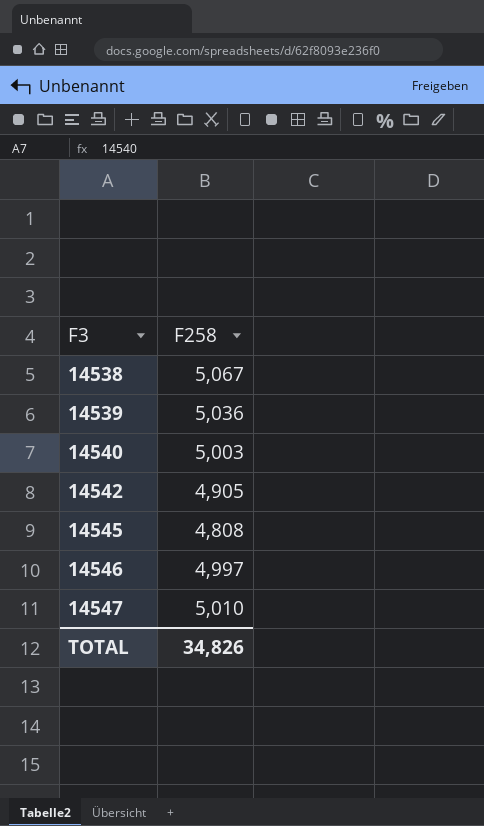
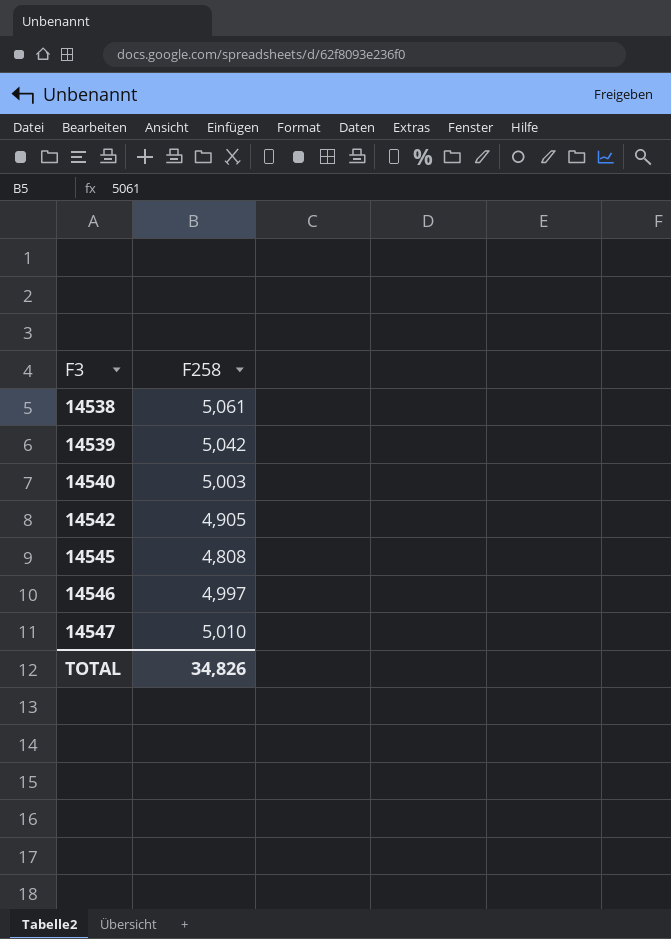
14538 | F258: 5,067 -> 5,061
14539 | F258: 5,036 -> 5,042

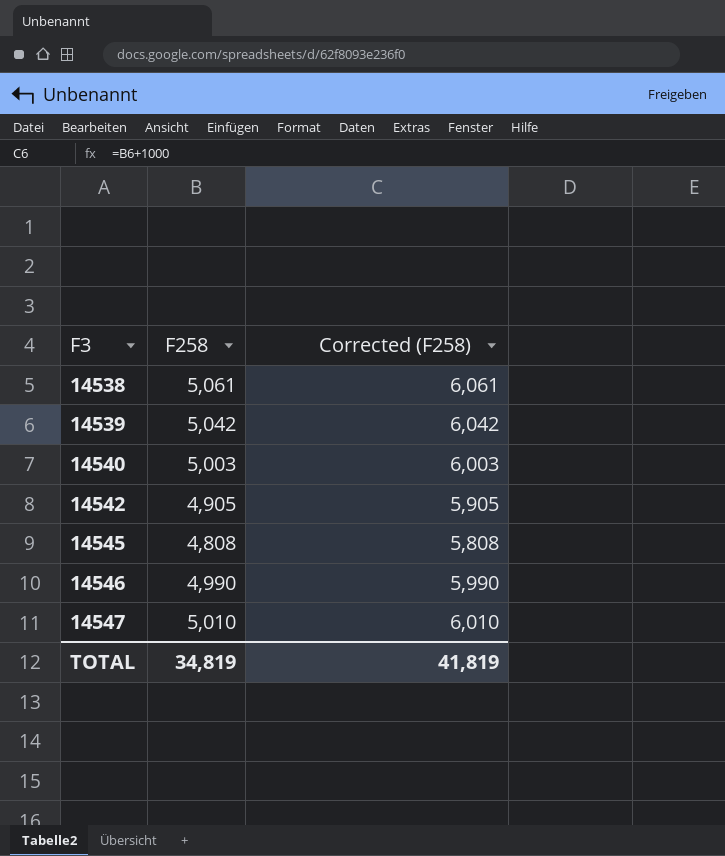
column Corrected (F258) | formula: none -> [F258] + 1000
14546 | F258: 4,997 -> 4,990
TOTAL | F258: 34,826 -> 34,819

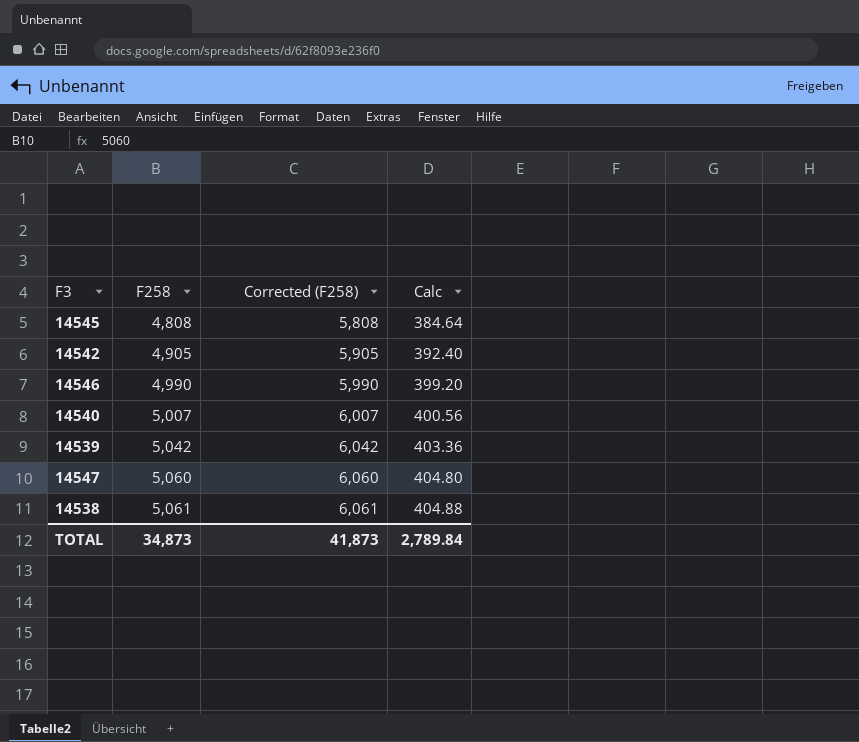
row order: F3 ascending -> F258 ascending
column Calc | formula: none -> [F258] * 0.08
14540 | F258: 5,003 -> 5,007
14540 | Corrected (F258): 6,003 -> 6,007
14547 | F258: 5,010 -> 5,060
14547 | Corrected (F258): 6,010 -> 6,060
TOTAL | F258: 34,819 -> 34,873
TOTAL | Corrected (F258): 41,819 -> 41,873

